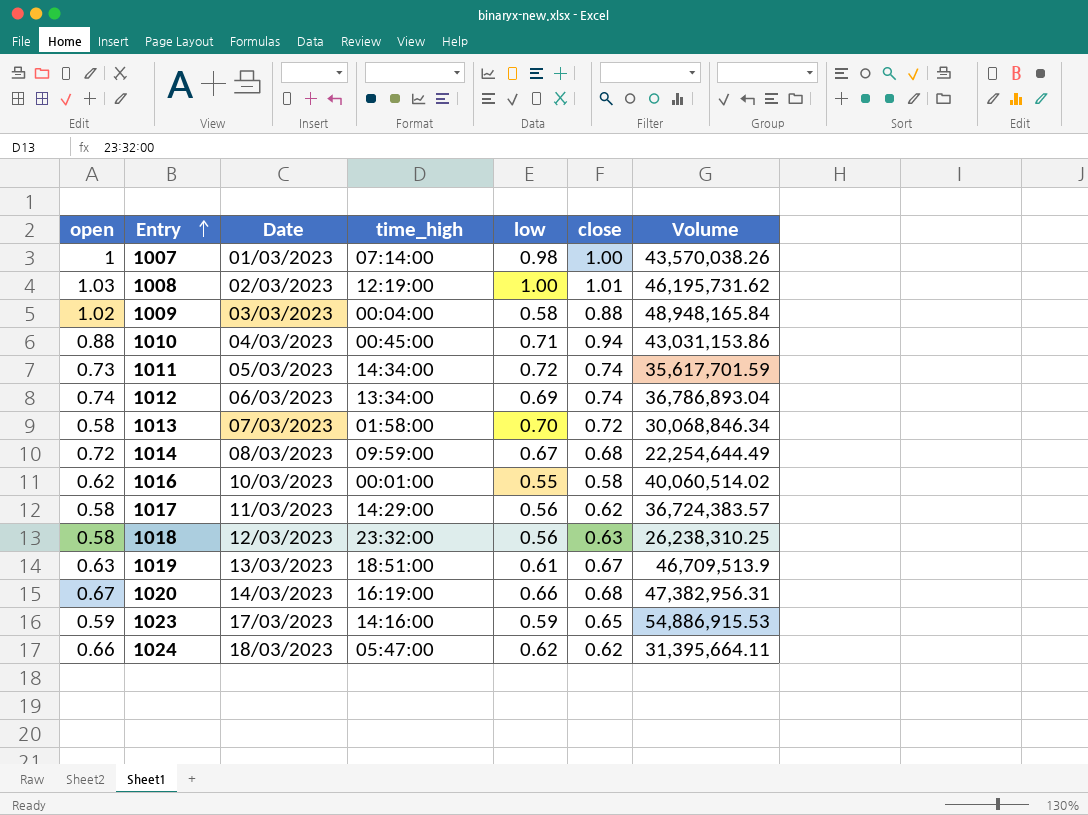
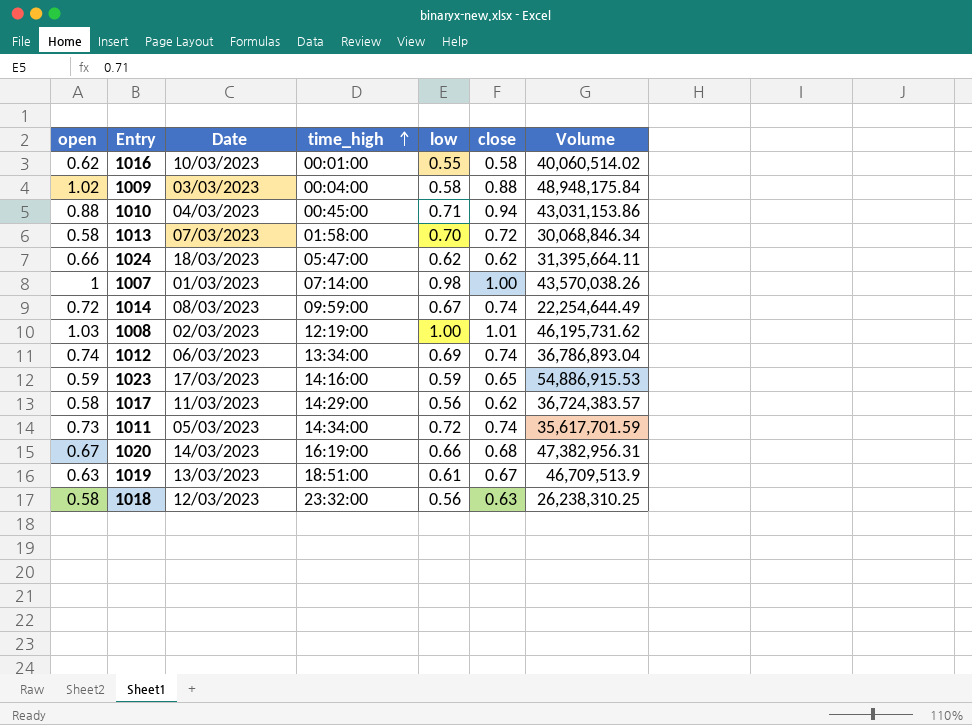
row order: Entry ascending -> time_high ascending
1009 | Volume: 48,948,165.84 -> 48,948,175.84
1014 | close: 0.68 -> 0.74

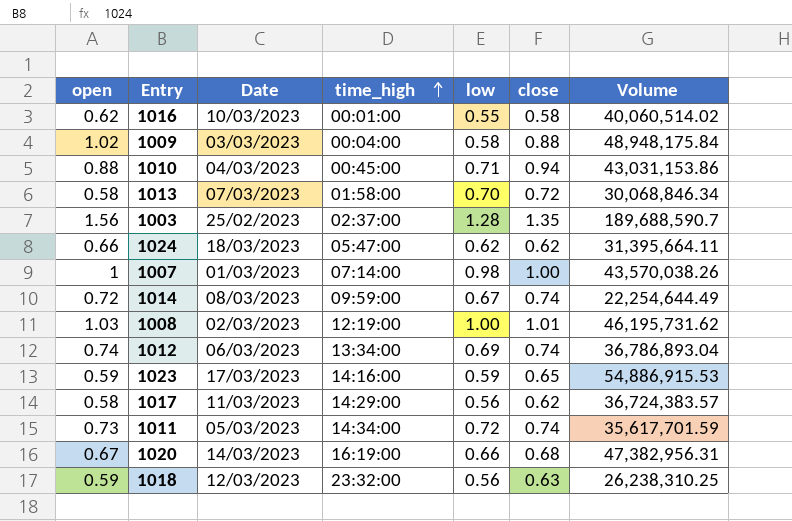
row 1019: 0.63 | 13/03/2023 | 18:51:00 | 0.61 | 0.67 | 46,709,513.9 -> none
row 1003: none -> 1.56 | 25/02/2023 | 02:37:00 | 1.28 | 1.35 | 189,688,590.7
1018 | open: 0.58 -> 0.59

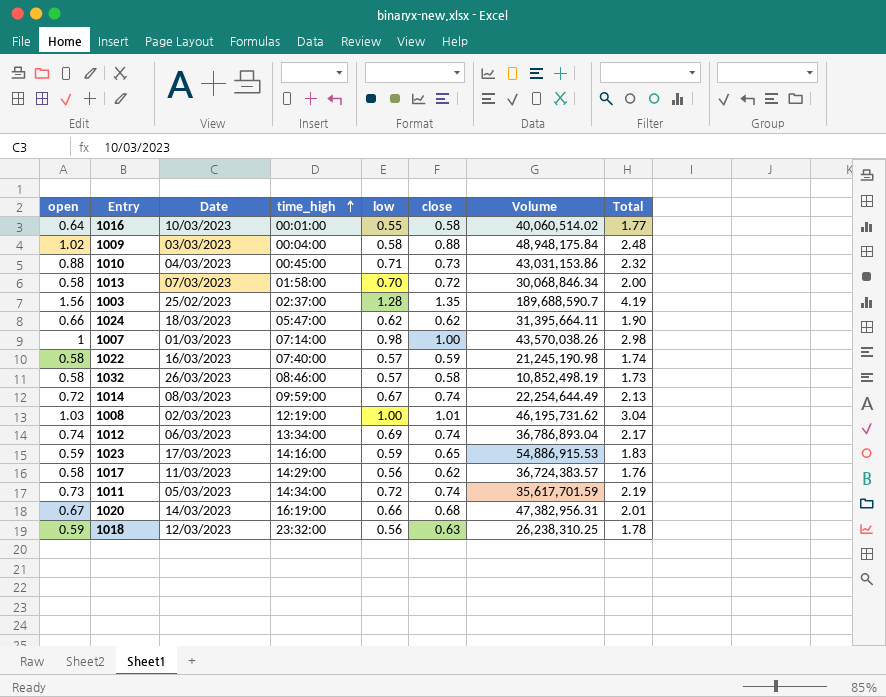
column Total | formula: none -> [open] + [low] + [close]
1016 | open: 0.62 -> 0.64
1010 | close: 0.94 -> 0.73
row 1022: none -> 0.58 | 16/03/2023 | 07:40:00 | 0.57 | 0.59 | 21,245,190.98 | 1.74
row 1032: none -> 0.58 | 26/03/2023 | 08:46:00 | 0.57 | 0.58 | 10,852,498.19 | 1.73

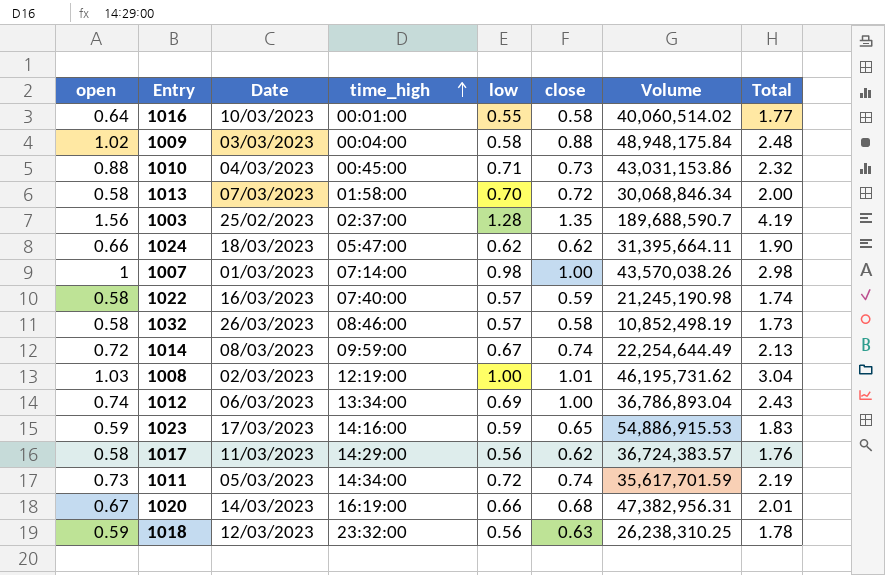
1012 | close: 0.74 -> 1.00
1012 | Total: 2.17 -> 2.43

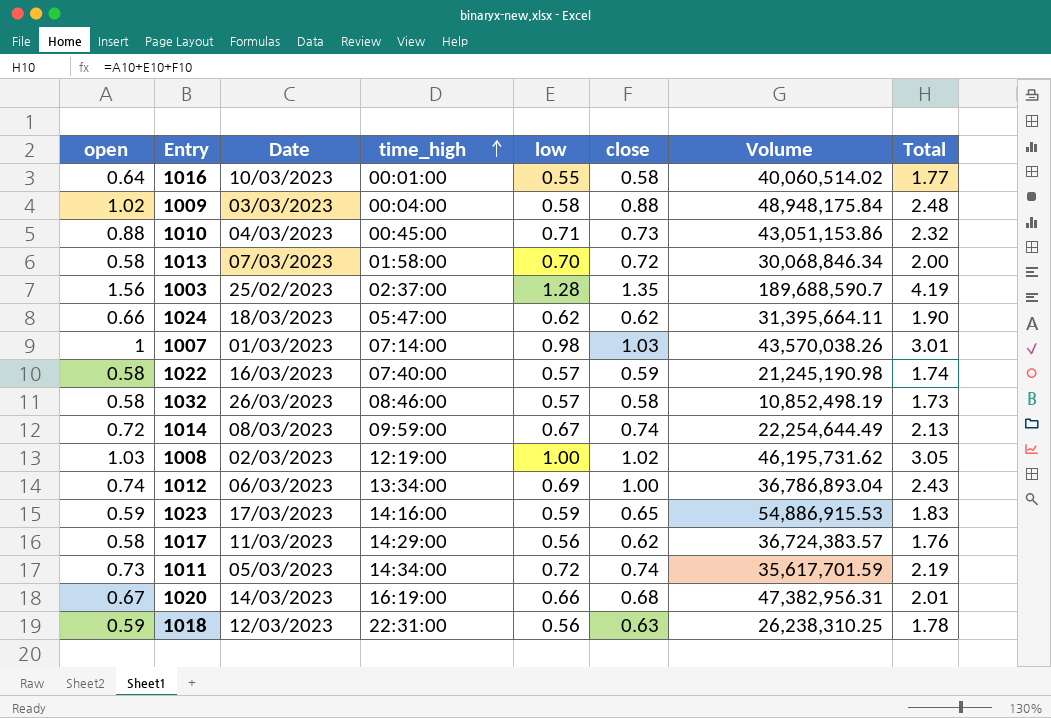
1010 | Volume: 43,031,153.86 -> 43,051,153.86
1007 | close: 1.00 -> 1.03
1007 | Total: 2.98 -> 3.01
1008 | close: 1.01 -> 1.02
1008 | Total: 3.04 -> 3.05
1018 | time_high: 23:32:00 -> 22:31:00

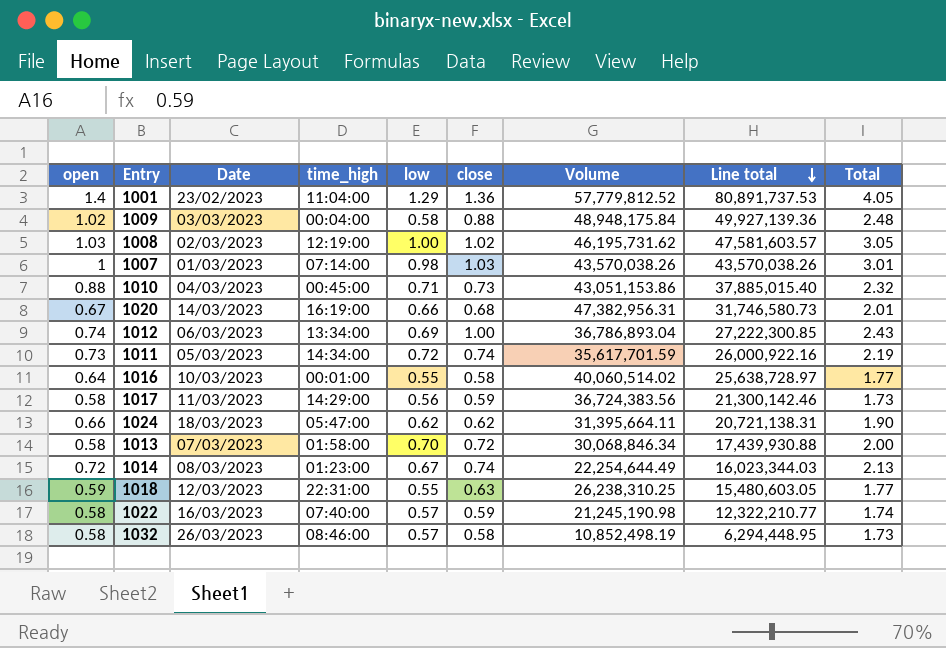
row order: time_high ascending -> Line total descending
column Line total | formula: none -> [open] * [Volume]
row 1003: 1.56 | 25/02/2023 | 02:37:00 | 1.28 | 1.35 | 189,688,590.7 | 4.19 -> none
row 1023: 0.59 | 17/03/2023 | 14:16:00 | 0.59 | 0.65 | 54,886,915.53 | 1.83 -> none
row 1001: none -> 1.4 | 23/02/2023 | 11:04:00 | 1.29 | 1.36 | 57,779,812.52 | 80,891,737.53 | 4.05
1017 | close: 0.62 -> 0.59
1017 | Volume: 36,724,383.57 -> 36,724,383.56
1017 | Total: 1.76 -> 1.73
1014 | time_high: 09:59:00 -> 01:23:00
1018 | low: 0.56 -> 0.55
1018 | Total: 1.78 -> 1.77

